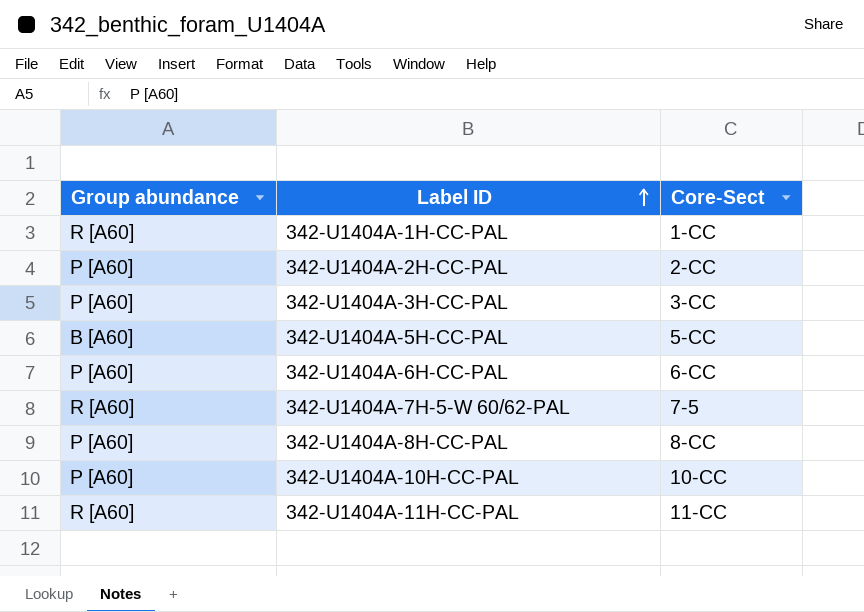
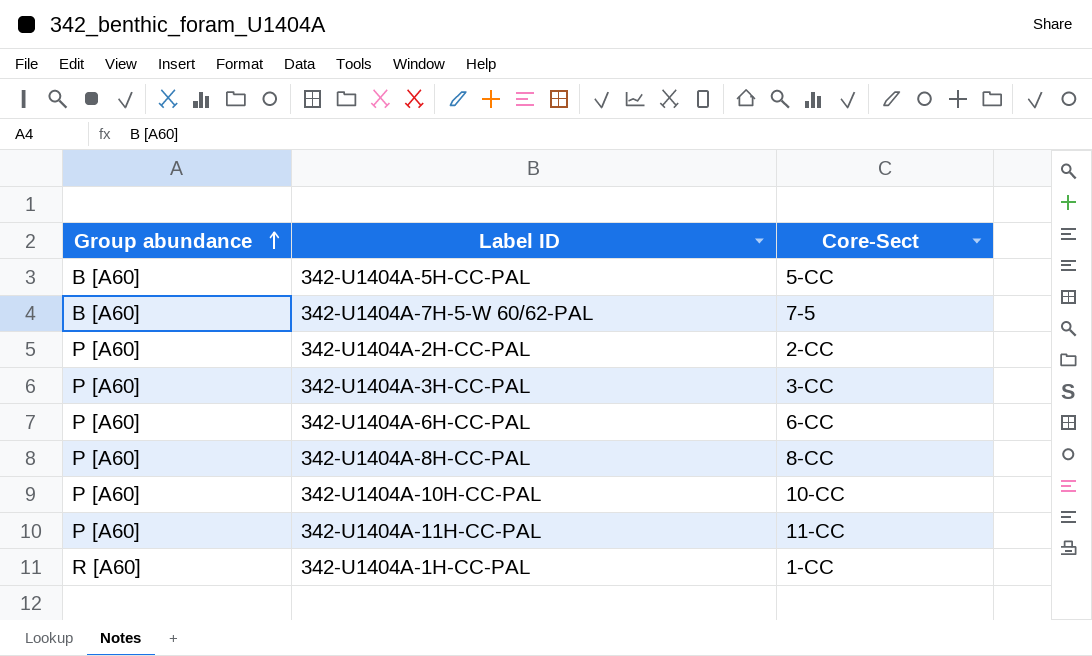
row order: Label ID ascending -> Group abundance ascending
342-U1404A-7H-5-W 60/62-PAL | Group abundance: R [A60] -> B [A60]
342-U1404A-11H-CC-PAL | Group abundance: R [A60] -> P [A60]

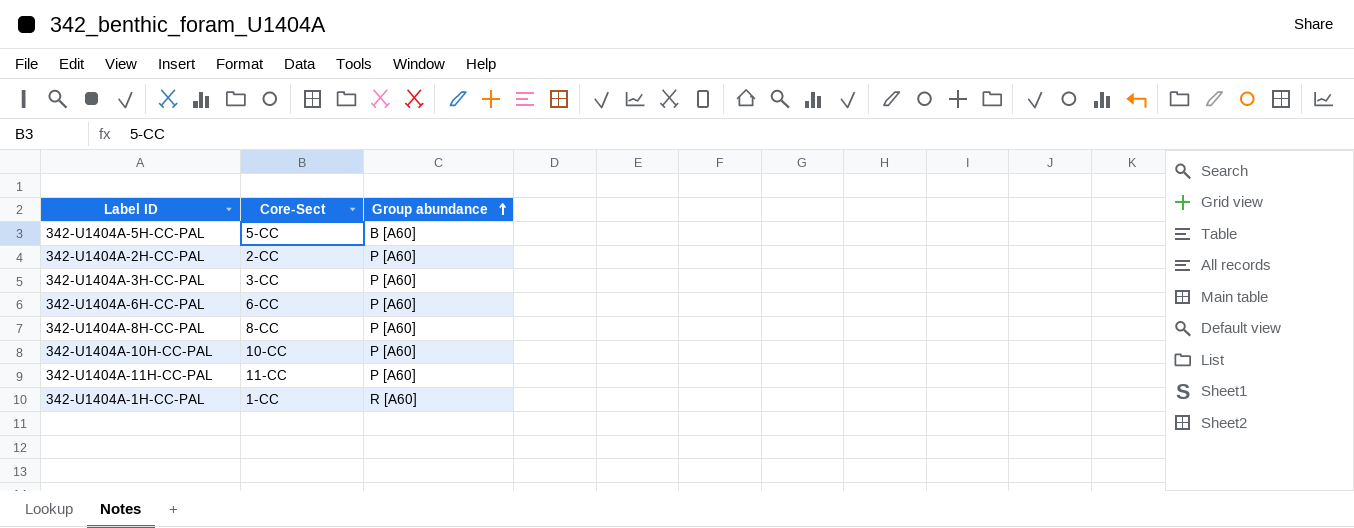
column Group abundance | position: 1 -> 3
row 342-U1404A-7H-5-W 60/62-PAL: B [A60] | 7-5 -> none

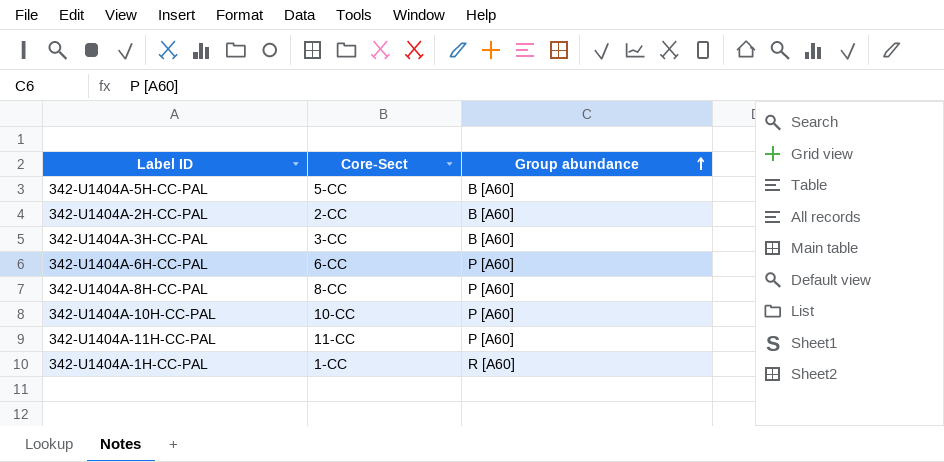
342-U1404A-2H-CC-PAL | Group abundance: P [A60] -> B [A60]
342-U1404A-3H-CC-PAL | Group abundance: P [A60] -> B [A60]

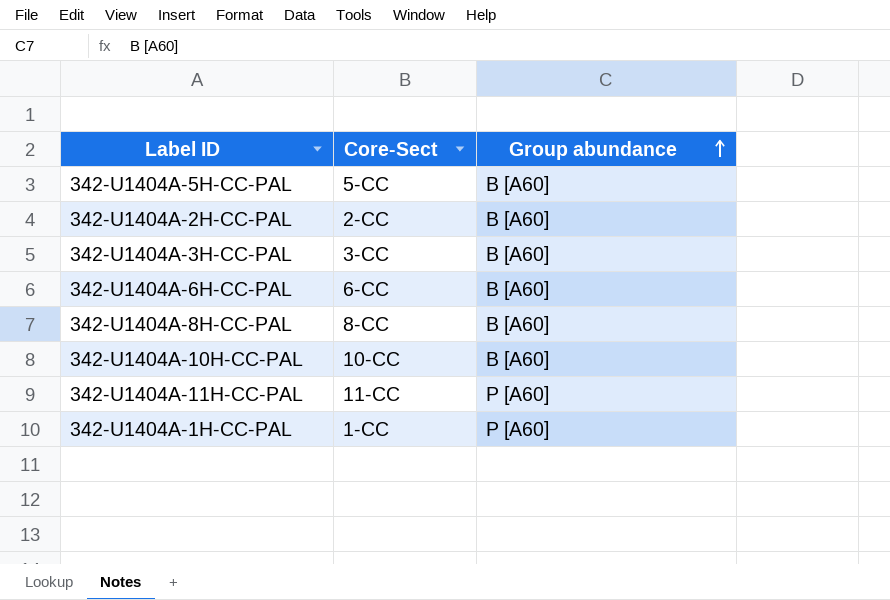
342-U1404A-6H-CC-PAL | Group abundance: P [A60] -> B [A60]
342-U1404A-8H-CC-PAL | Group abundance: P [A60] -> B [A60]
342-U1404A-10H-CC-PAL | Group abundance: P [A60] -> B [A60]
342-U1404A-1H-CC-PAL | Group abundance: R [A60] -> P [A60]

